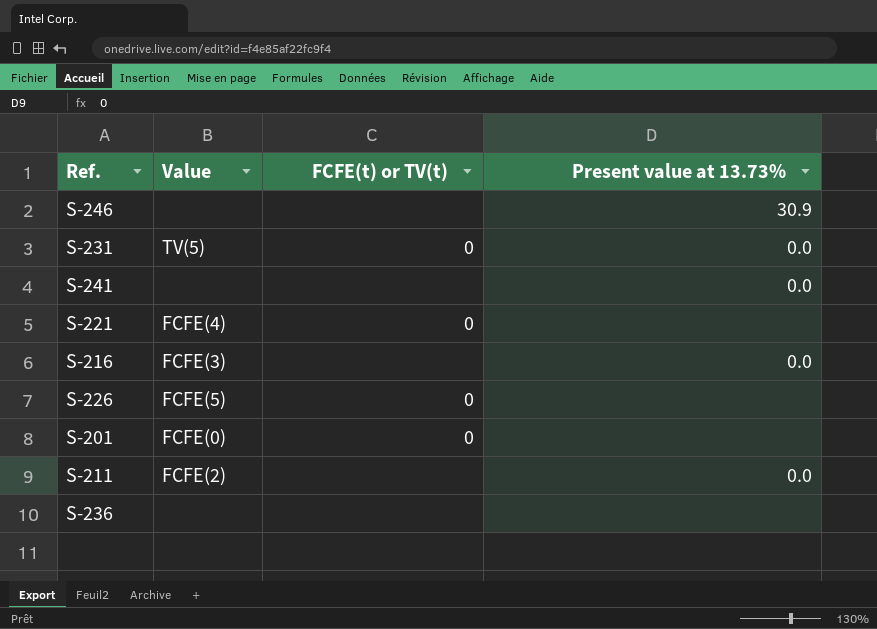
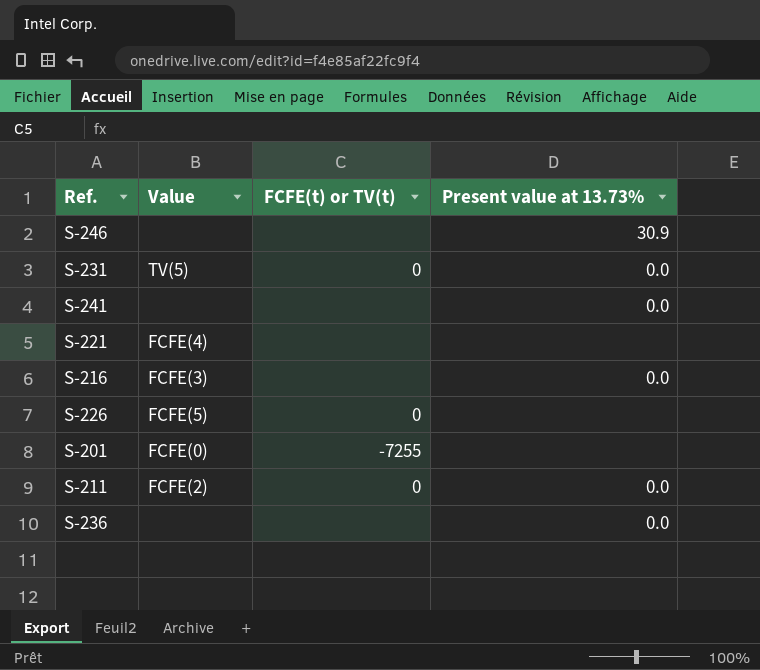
S-221 | FCFE(t) or TV(t): 0 -> none
S-201 | FCFE(t) or TV(t): 0 -> -7255
S-211 | FCFE(t) or TV(t): none -> 0
S-236 | Present value at 13.73%: none -> 0.0

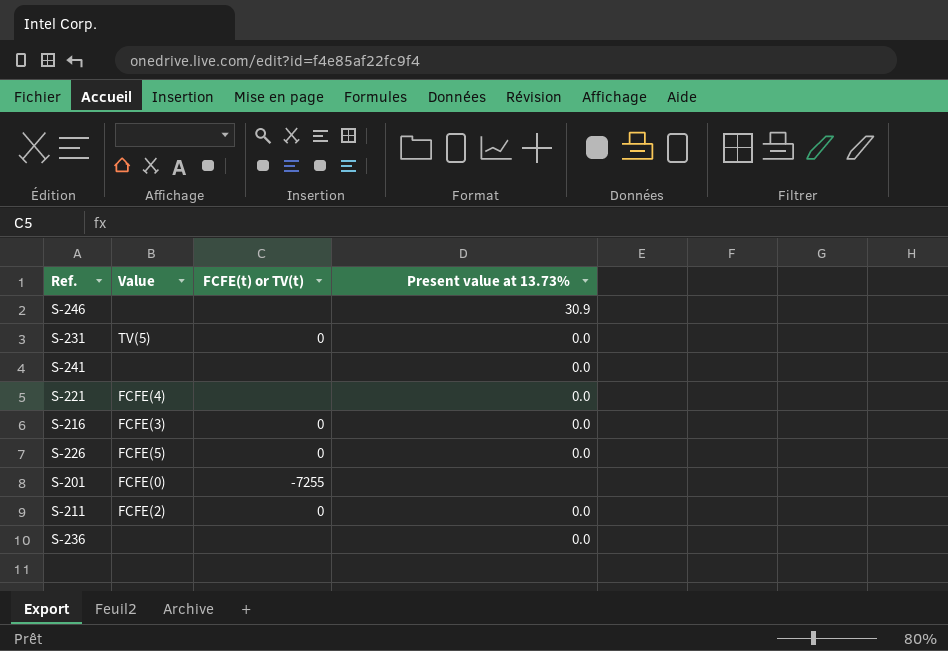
S-221 | Present value at 13.73%: none -> 0.0
S-216 | FCFE(t) or TV(t): none -> 0
S-226 | Present value at 13.73%: none -> 0.0

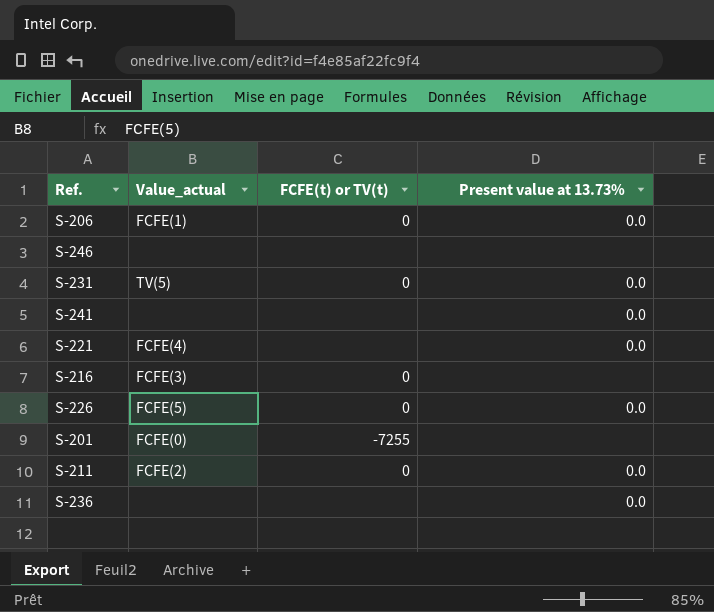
column name: Value -> Value_actual
row S-206: none -> FCFE(1) | 0 | 0.0
S-246 | Present value at 13.73%: 30.9 -> none
S-216 | Present value at 13.73%: 0.0 -> none

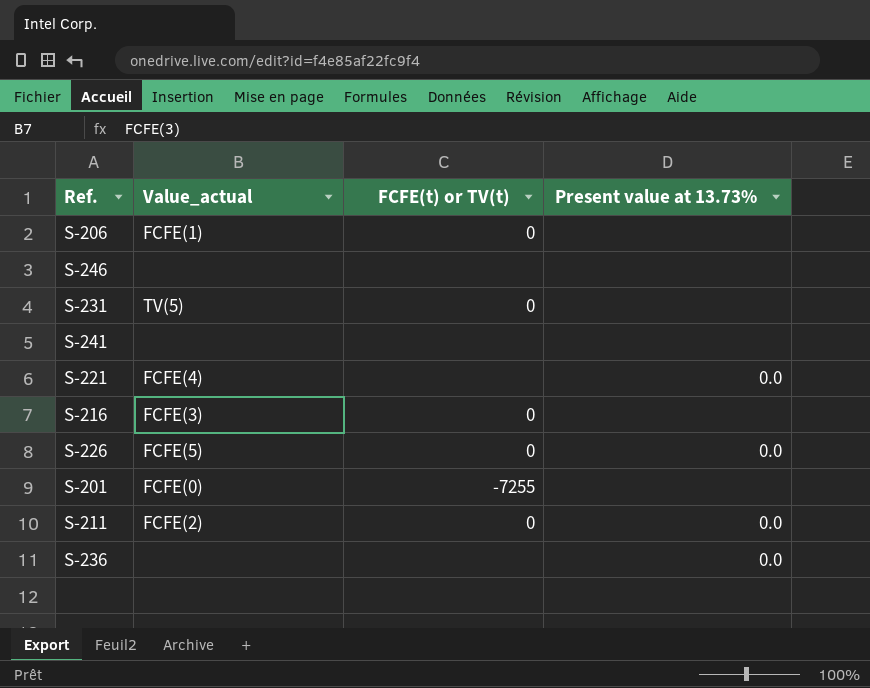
S-206 | Present value at 13.73%: 0.0 -> none
S-231 | Present value at 13.73%: 0.0 -> none
S-241 | Present value at 13.73%: 0.0 -> none

